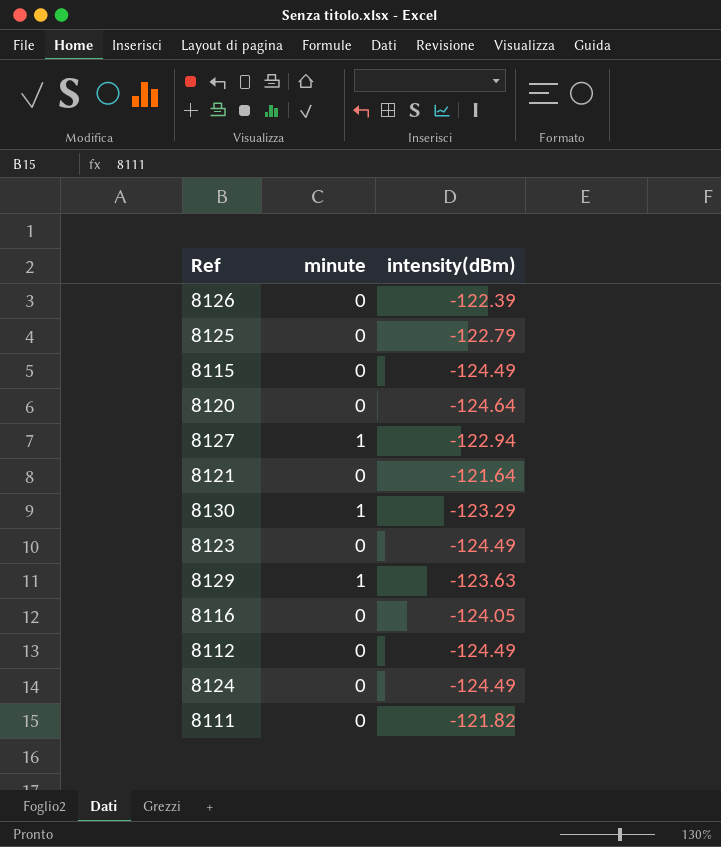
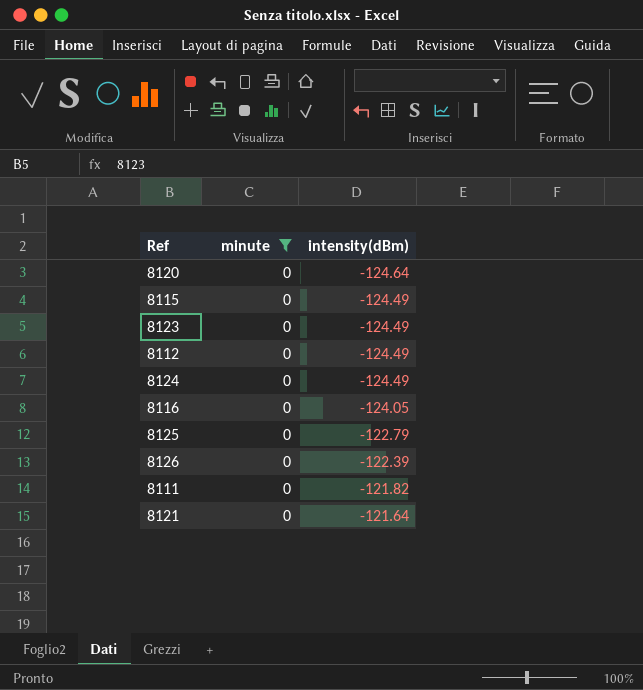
filter: none -> minute = 0
row order: none -> intensity(dBm) ascending

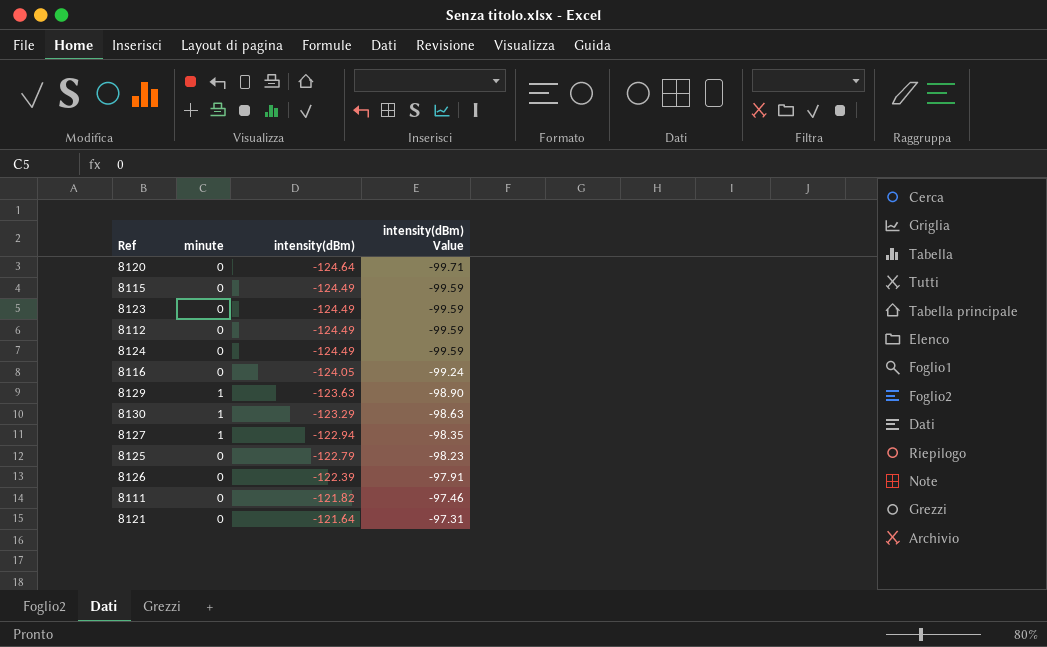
filter: minute = 0 -> none
column intensity(dBm) Value | formula: none -> [intensity(dBm)] * 0.8

